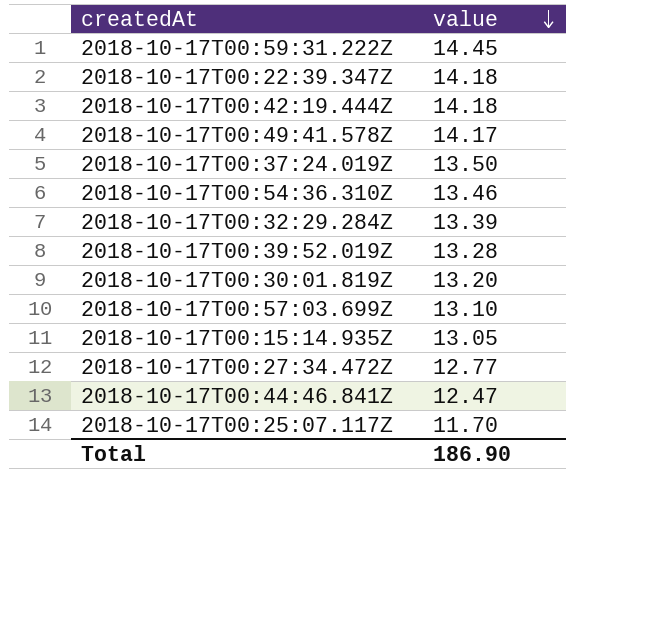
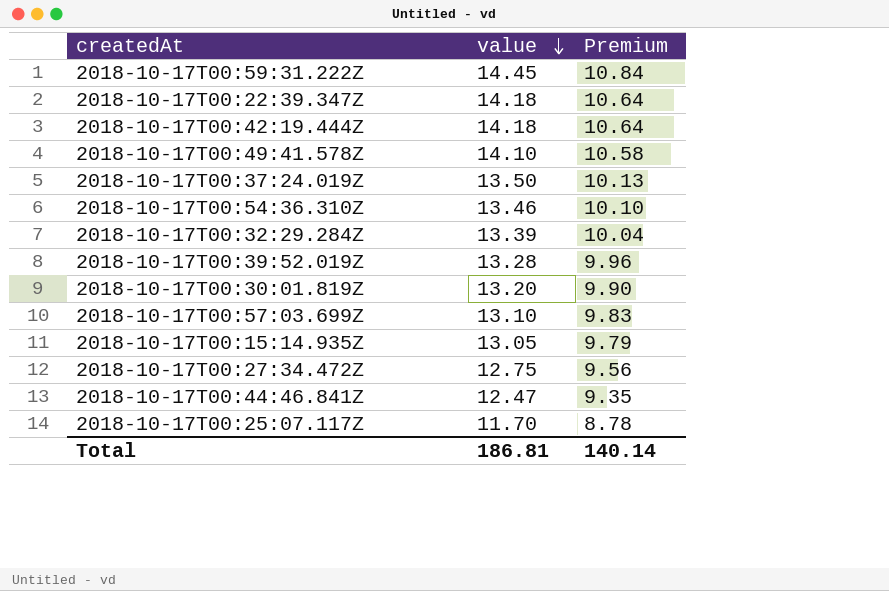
column Premium | formula: none -> [value] * 0.75
2018-10-17T00:49:41.578Z | value: 14.17 -> 14.10
2018-10-17T00:27:34.472Z | value: 12.77 -> 12.75
Total | value: 186.90 -> 186.81

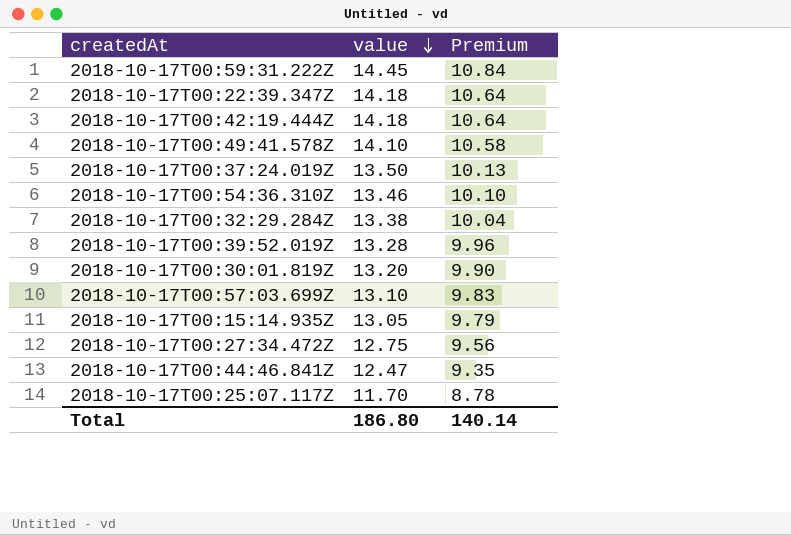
2018-10-17T00:32:29.284Z | value: 13.39 -> 13.38
Total | value: 186.81 -> 186.80

